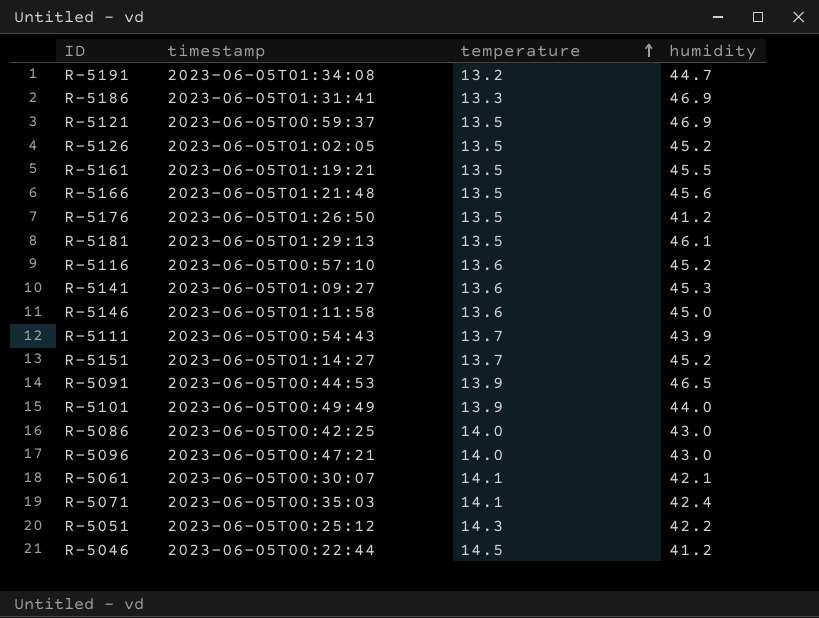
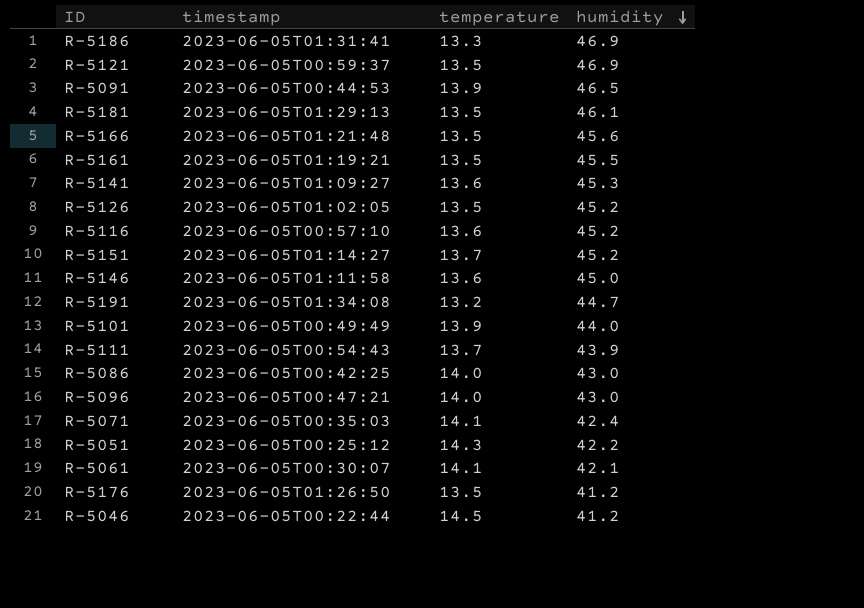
row order: temperature ascending -> humidity descending

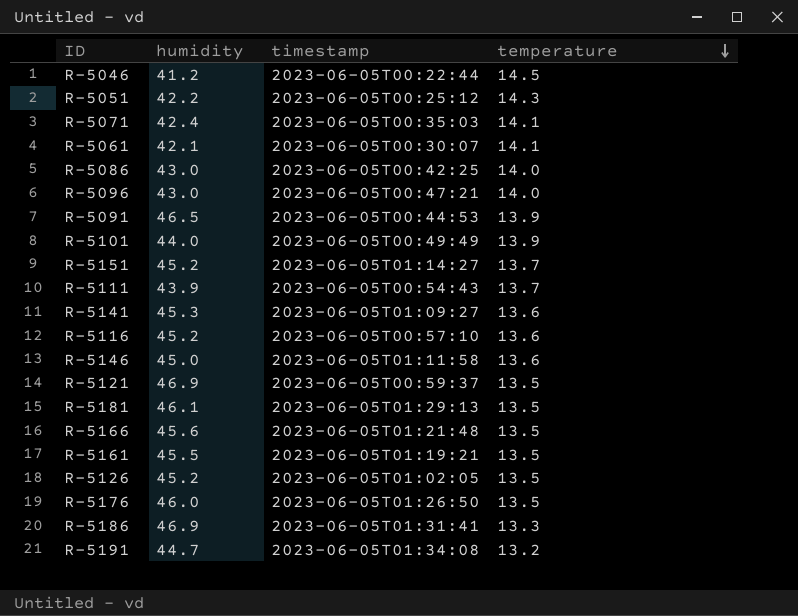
row order: humidity descending -> temperature descending
column humidity | position: 4 -> 2
R-5176 | humidity: 41.2 -> 46.0

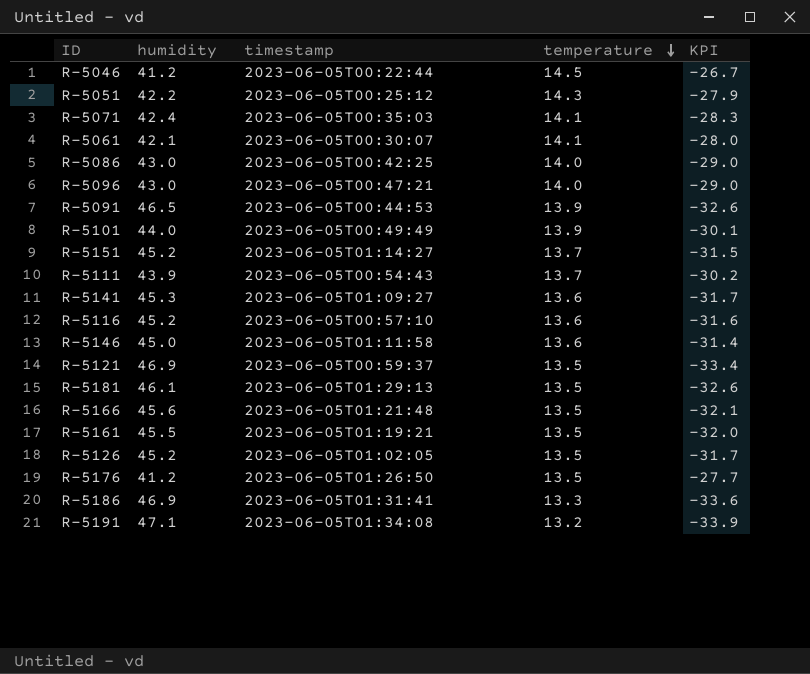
column KPI | formula: none -> [temperature] - [humidity]
R-5176 | humidity: 46.0 -> 41.2
R-5191 | humidity: 44.7 -> 47.1

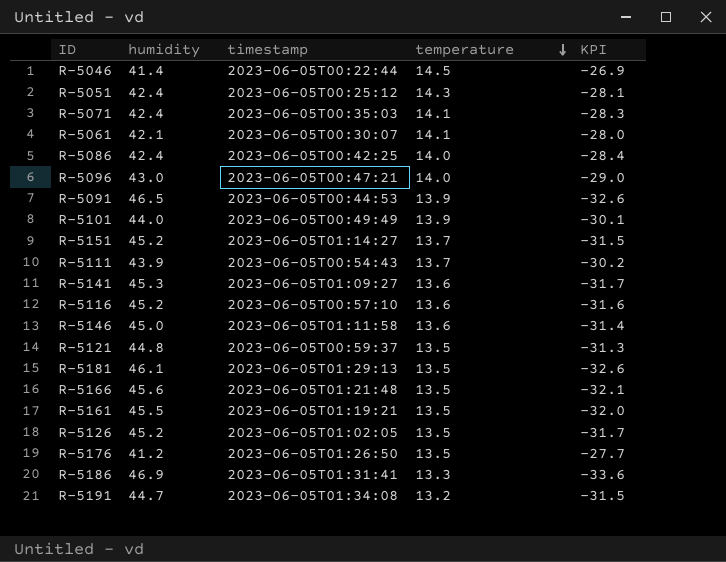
R-5046 | humidity: 41.2 -> 41.4
R-5046 | KPI: -26.7 -> -26.9
R-5051 | humidity: 42.2 -> 42.4
R-5051 | KPI: -27.9 -> -28.1
R-5086 | humidity: 43.0 -> 42.4
R-5086 | KPI: -29.0 -> -28.4
R-5121 | humidity: 46.9 -> 44.8
R-5121 | KPI: -33.4 -> -31.3
R-5191 | humidity: 47.1 -> 44.7
R-5191 | KPI: -33.9 -> -31.5

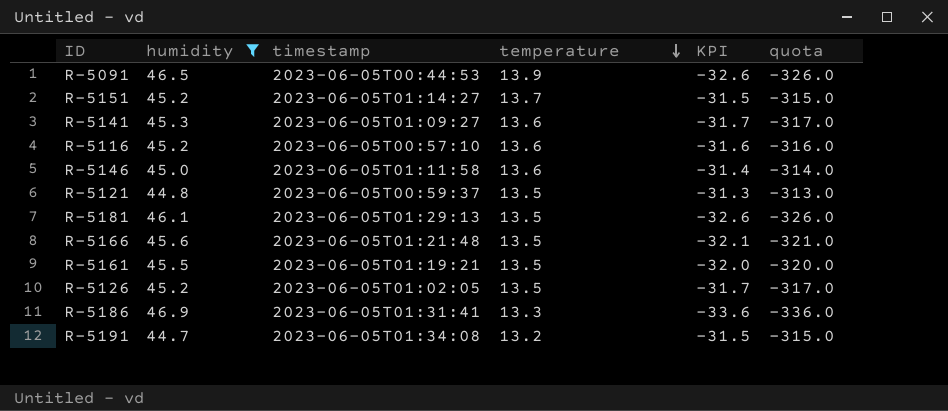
filter: none -> humidity >= 44.7
column quota | formula: none -> [KPI] * 10

